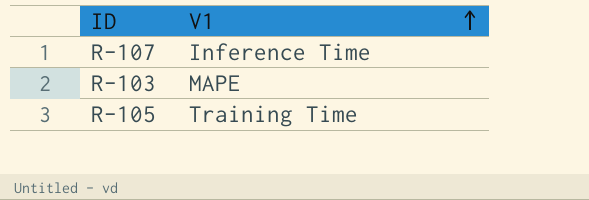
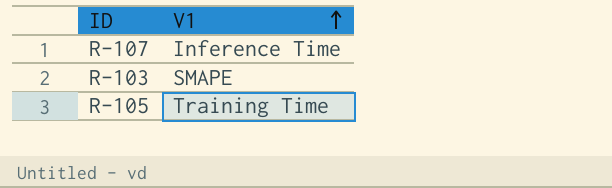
R-103 | V1: MAPE -> SMAPE

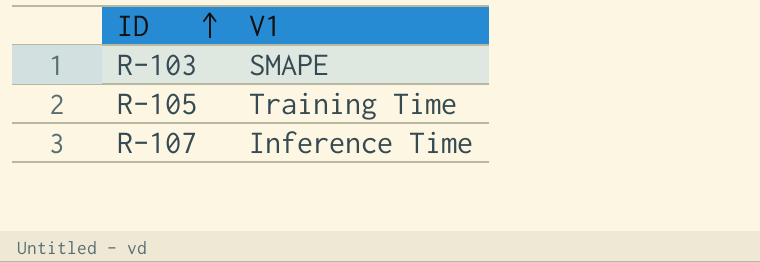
row order: V1 ascending -> ID ascending

